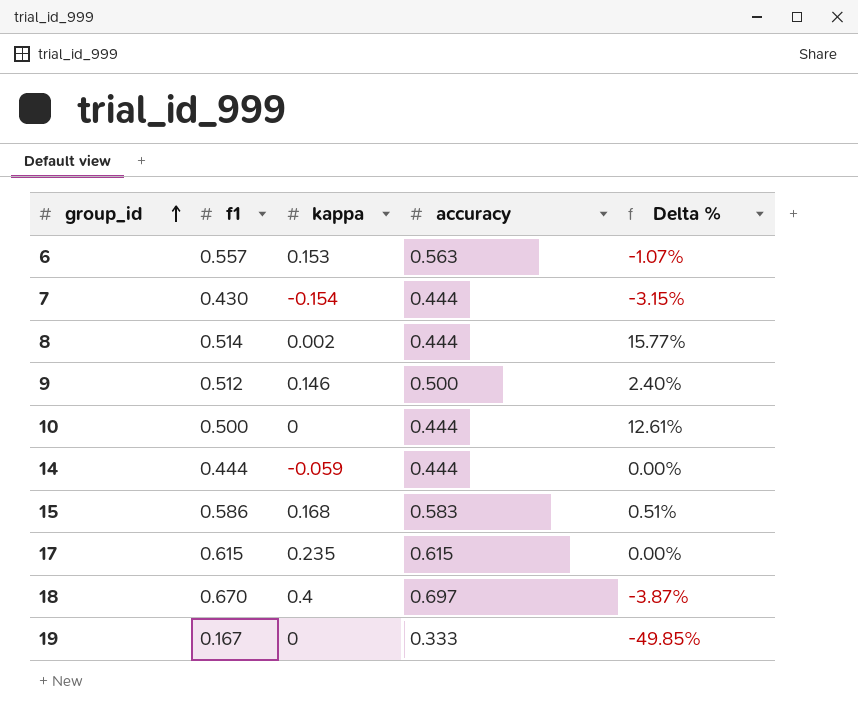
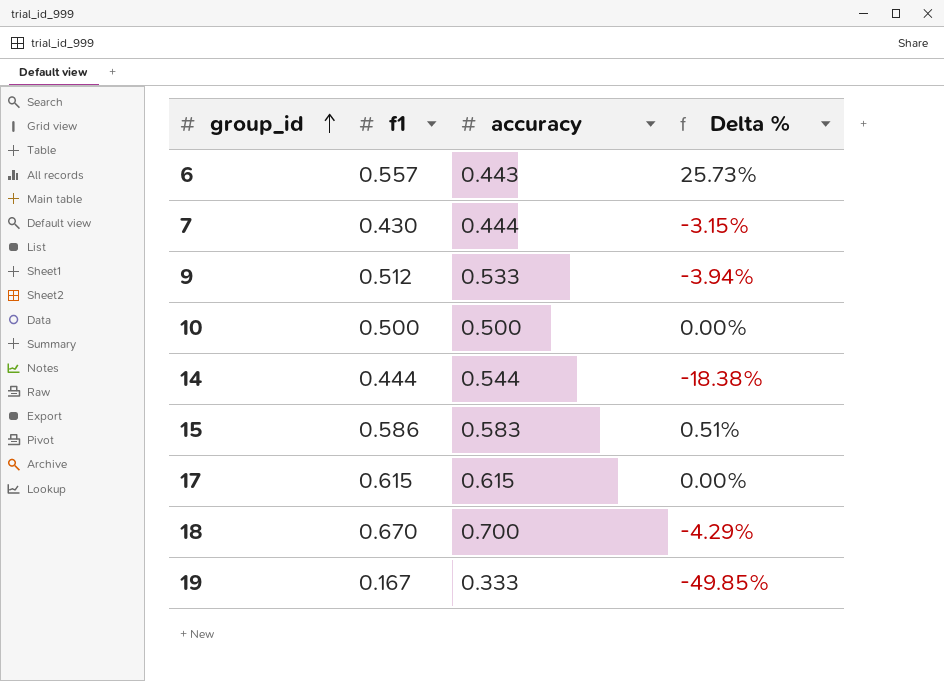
column kappa | position: 3 -> none
row 8: 0.514 | 0.002 | 0.444 | 15.77% -> none
6 | accuracy: 0.563 -> 0.443
6 | Delta %: -1.07% -> 25.73%
9 | accuracy: 0.500 -> 0.533
9 | Delta %: 2.40% -> -3.94%
10 | accuracy: 0.444 -> 0.500
10 | Delta %: 12.61% -> 0.00%
14 | accuracy: 0.444 -> 0.544
14 | Delta %: 0.00% -> -18.38%
18 | accuracy: 0.697 -> 0.700
18 | Delta %: -3.87% -> -4.29%

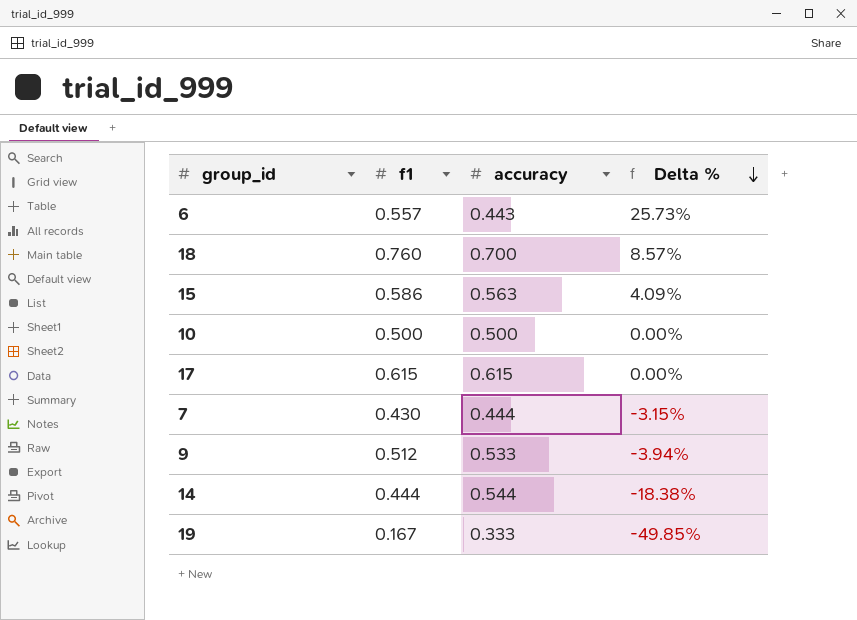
row order: group_id ascending -> Delta % descending
18 | f1: 0.670 -> 0.760
18 | Delta %: -4.29% -> 8.57%
15 | accuracy: 0.583 -> 0.563
15 | Delta %: 0.51% -> 4.09%

